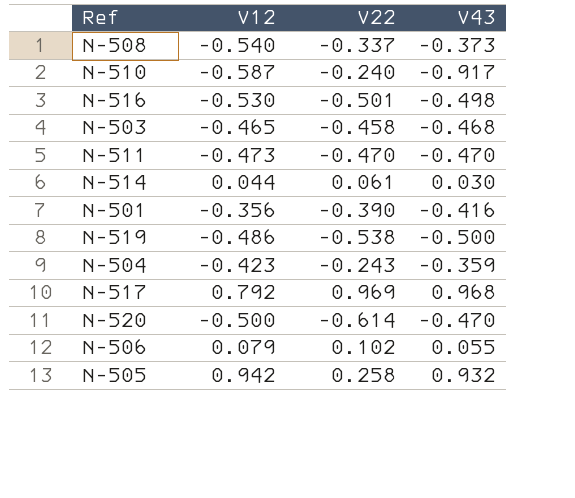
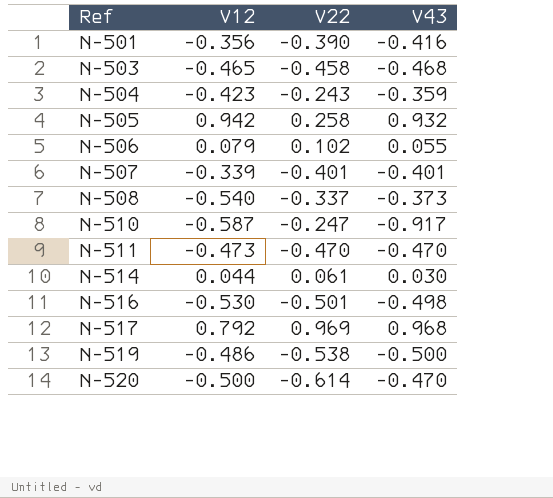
row order: none -> Ref ascending
row N-507: none -> -0.339 | -0.401 | -0.401
N-510 | V22: -0.240 -> -0.247

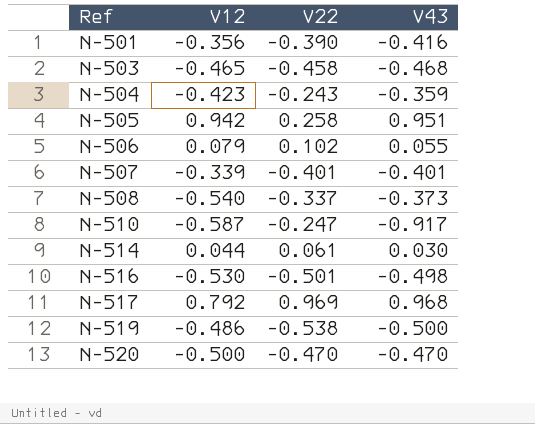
row N-511: -0.473 | -0.470 | -0.470 -> none
N-505 | V43: 0.932 -> 0.951
N-520 | V22: -0.614 -> -0.470

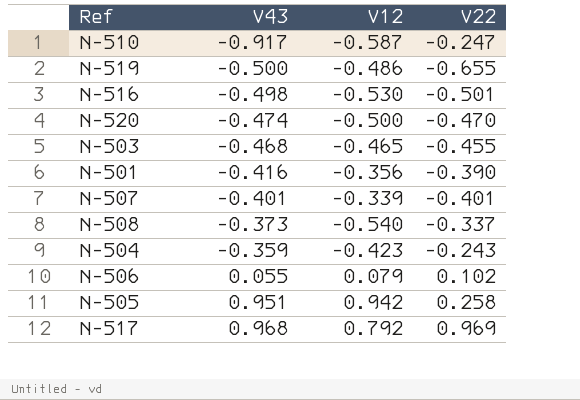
row order: Ref ascending -> V43 ascending
column V43 | position: 4 -> 2
row N-514: 0.044 | 0.061 | 0.030 -> none
N-519 | V22: -0.538 -> -0.655
N-520 | V43: -0.470 -> -0.474
N-503 | V22: -0.458 -> -0.455

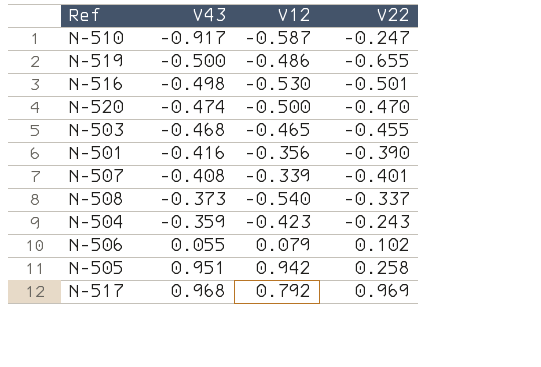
N-507 | V43: -0.401 -> -0.408

